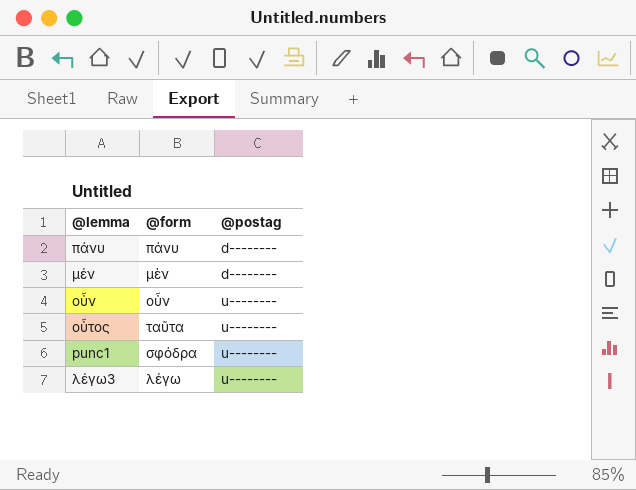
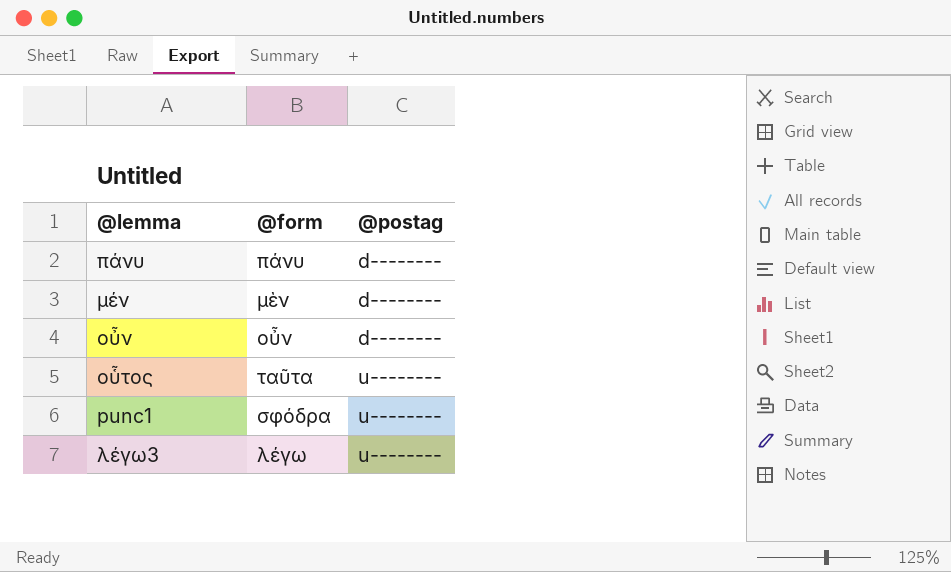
οὖν | @postag: u-------- -> d--------

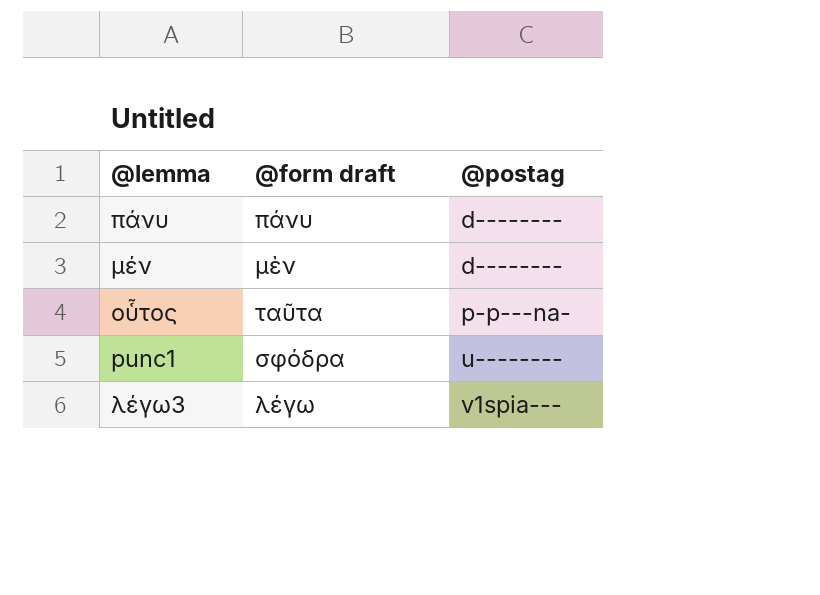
column name: @form -> @form draft
row οὖν: οὖν | d-------- -> none
οὗτος | @postag: u-------- -> p-p---na-
λέγω3 | @postag: u-------- -> v1spia---

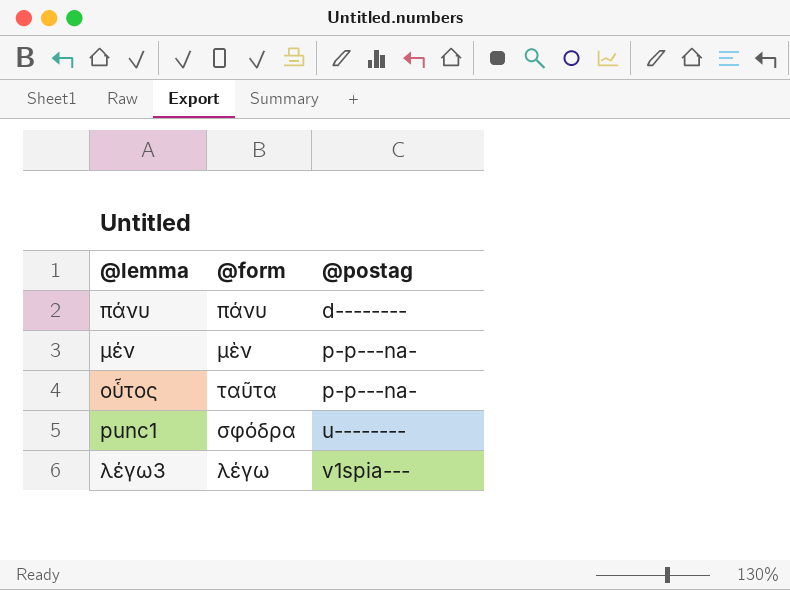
column name: @form draft -> @form
μέν | @postag: d-------- -> p-p---na-

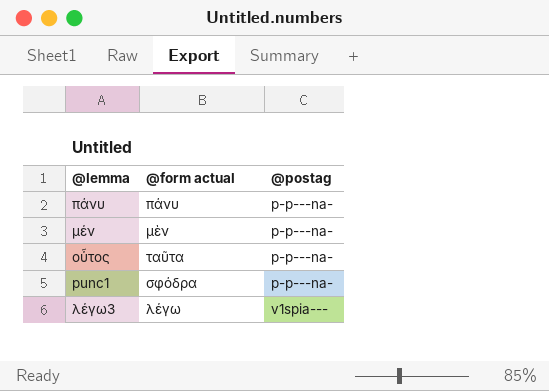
column name: @form -> @form actual
πάνυ | @postag: d-------- -> p-p---na-
punc1 | @postag: u-------- -> p-p---na-

